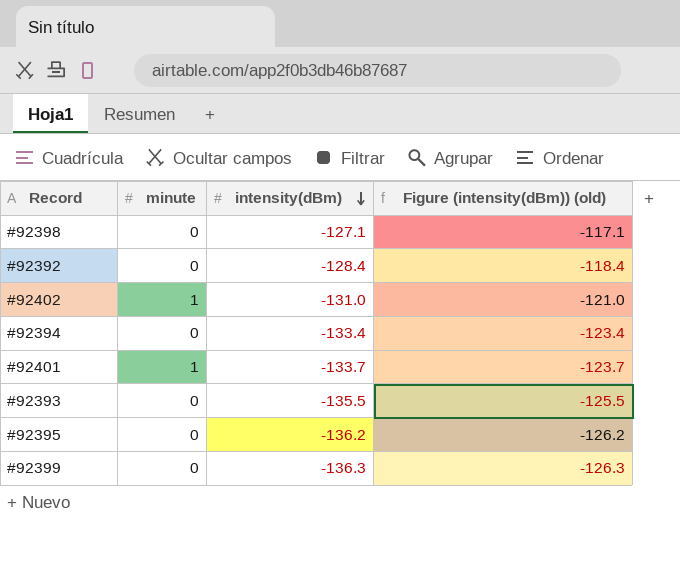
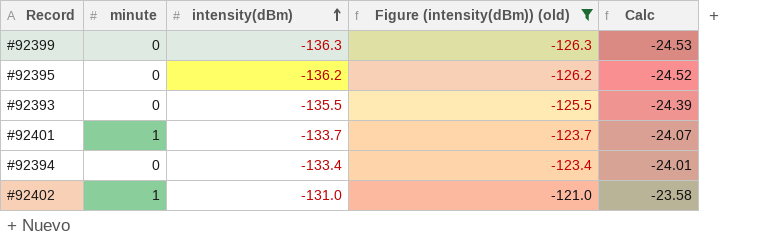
filter: none -> Figure (intensity(dBm)) (old) <= -121.0
row order: intensity(dBm) descending -> intensity(dBm) ascending
column Calc | formula: none -> [intensity(dBm)] * 0.18

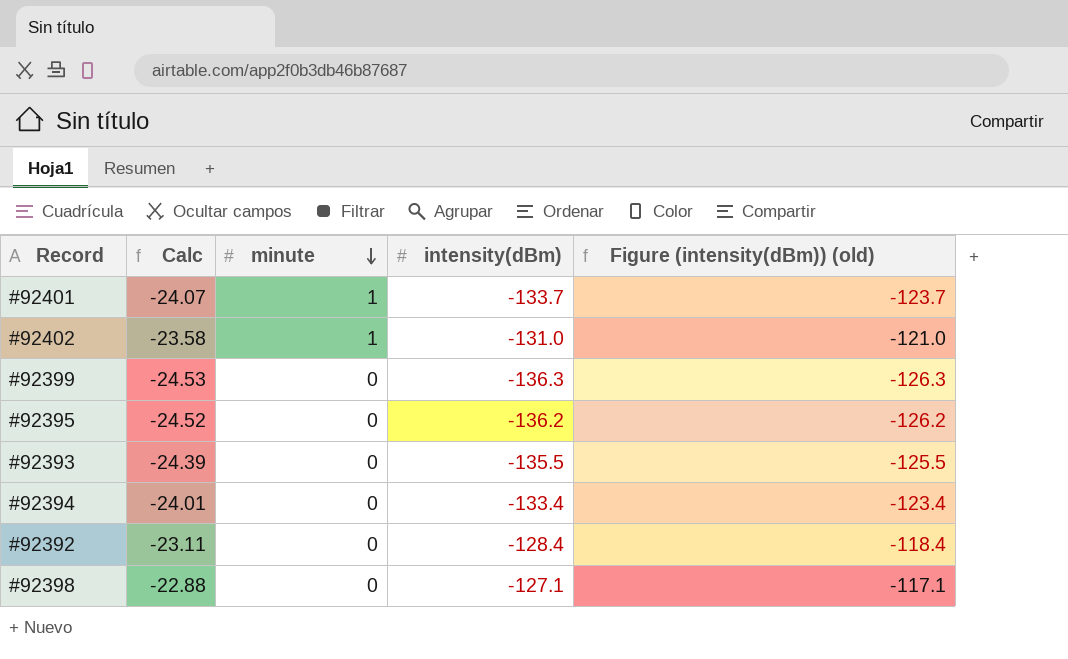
filter: Figure (intensity(dBm)) (old) <= -121.0 -> none
row order: intensity(dBm) ascending -> minute descending
column Calc | position: 5 -> 2

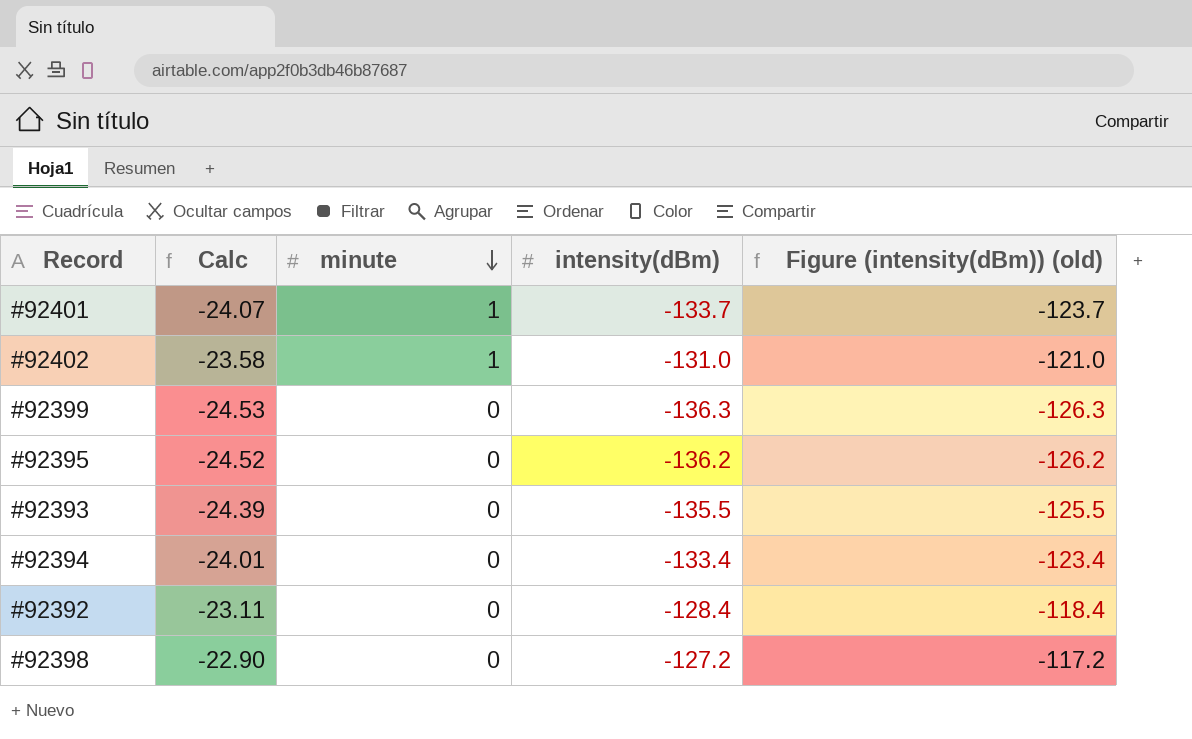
#92398 | Calc: -22.88 -> -22.90
#92398 | intensity(dBm): -127.1 -> -127.2
#92398 | Figure (intensity(dBm)) (old): -117.1 -> -117.2

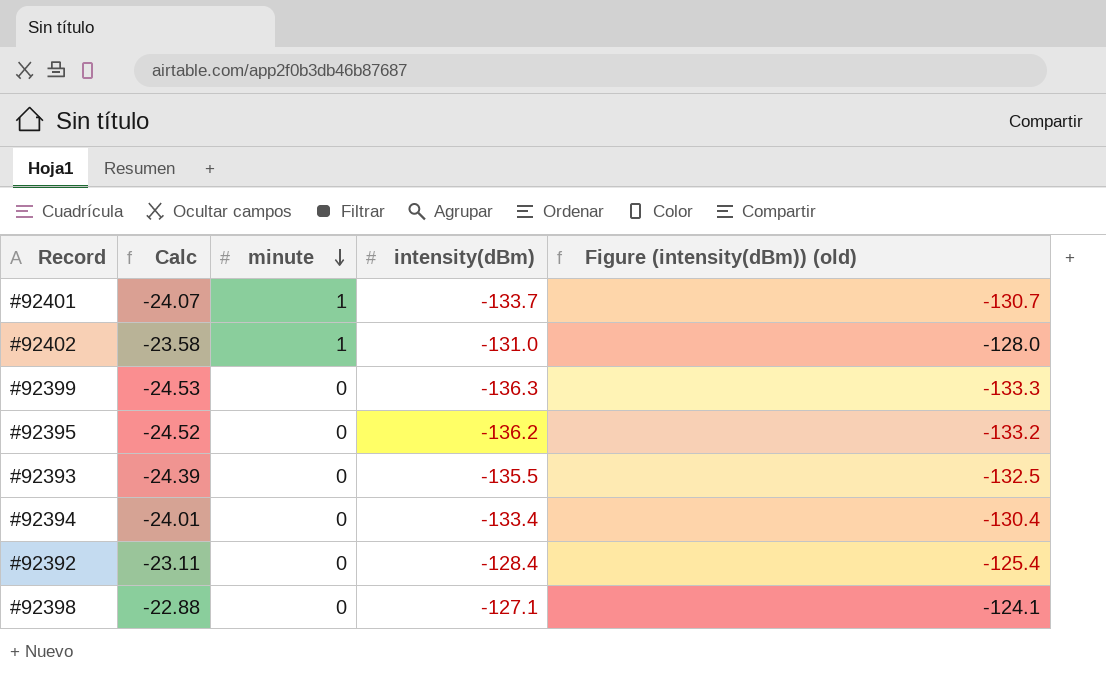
column Figure (intensity(dBm)) (old) | formula: [intensity(dBm)] + 10 -> [intensity(dBm)] + 3
#92398 | Calc: -22.90 -> -22.88
#92398 | intensity(dBm): -127.2 -> -127.1

